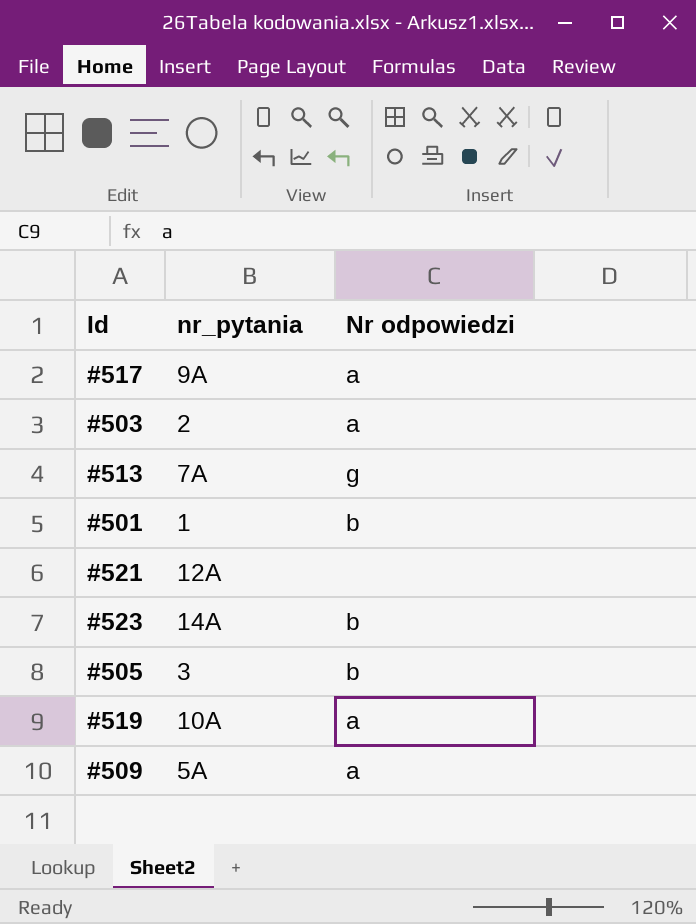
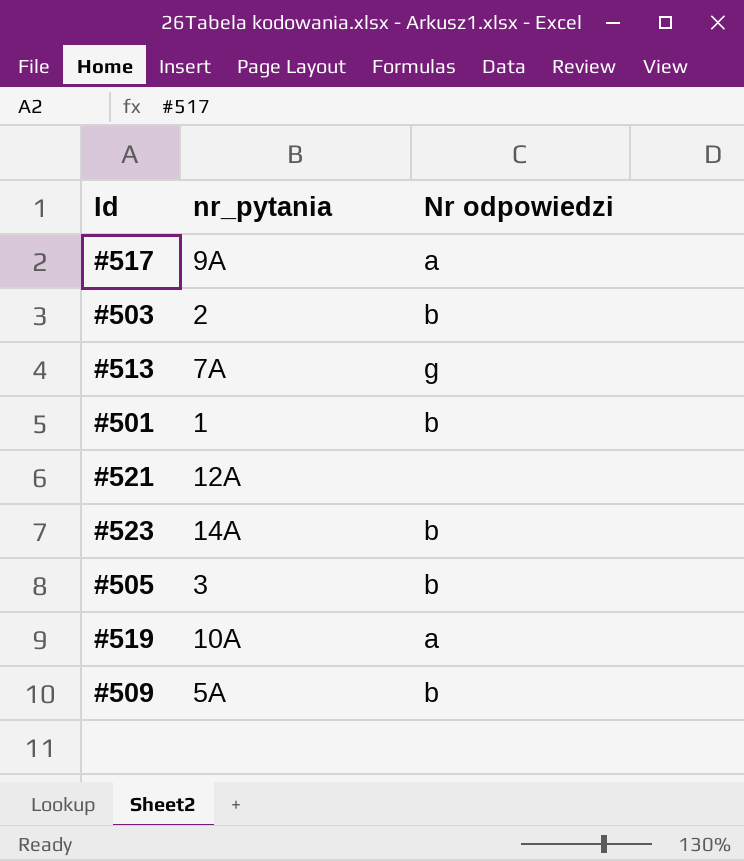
#503 | Nr odpowiedzi: a -> b
#509 | Nr odpowiedzi: a -> b

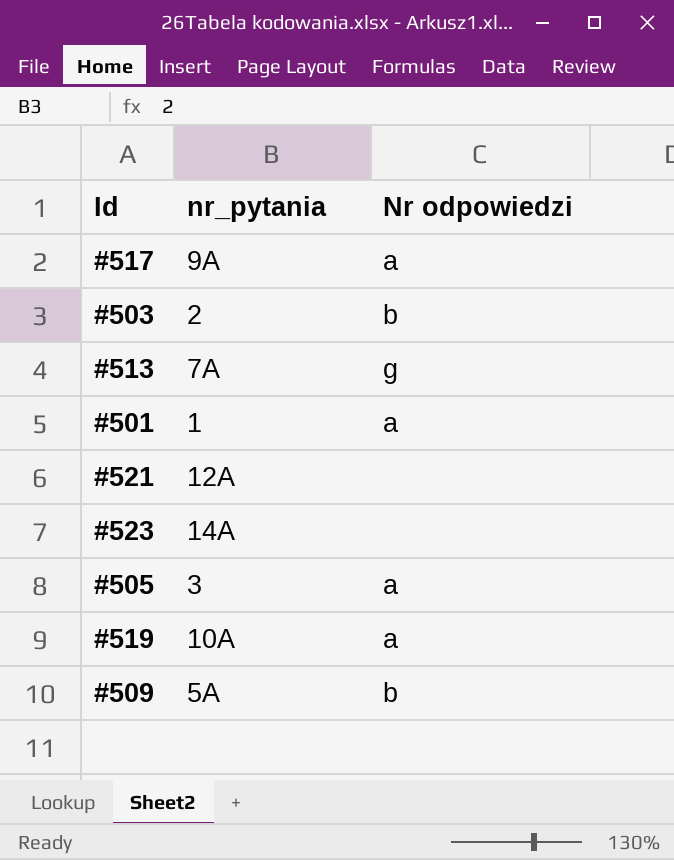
#501 | Nr odpowiedzi: b -> a
#523 | Nr odpowiedzi: b -> none
#505 | Nr odpowiedzi: b -> a

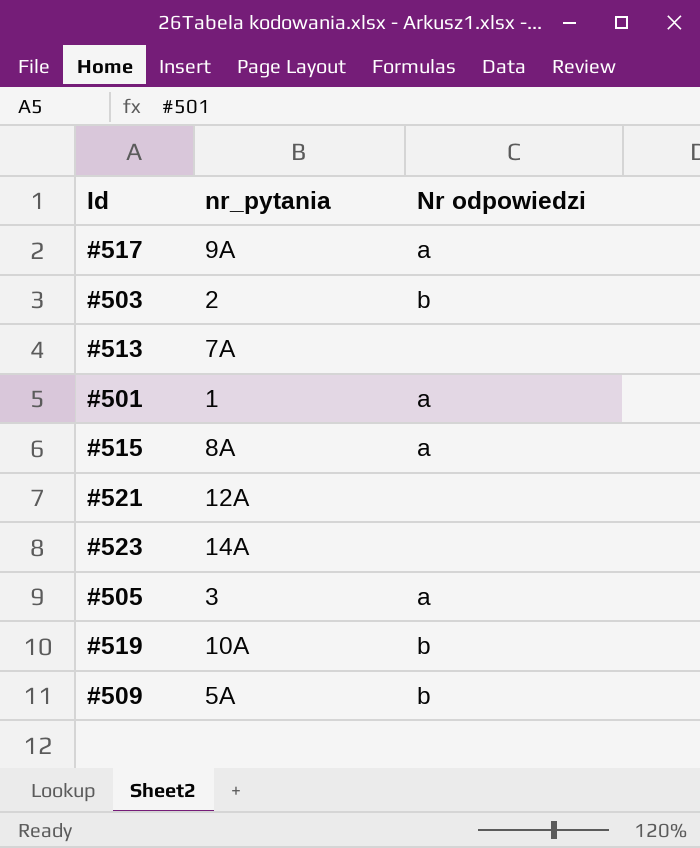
#513 | Nr odpowiedzi: g -> none
row #515: none -> 8A | a
#519 | Nr odpowiedzi: a -> b

